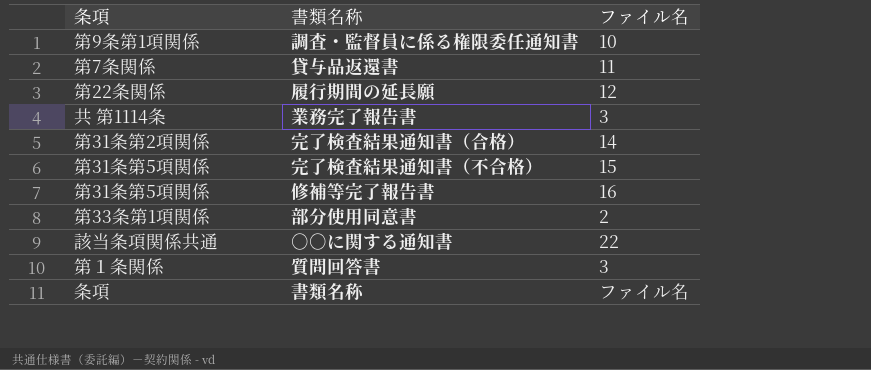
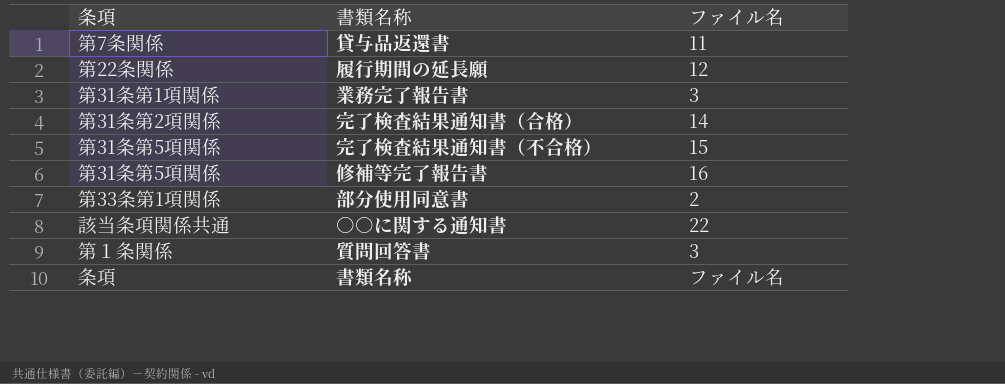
row 調査・監督員に係る権限委任通知書: 第9条第1項関係 | 10 -> none
業務完了報告書 | 条項: 共 第1114条 -> 第31条第1項関係

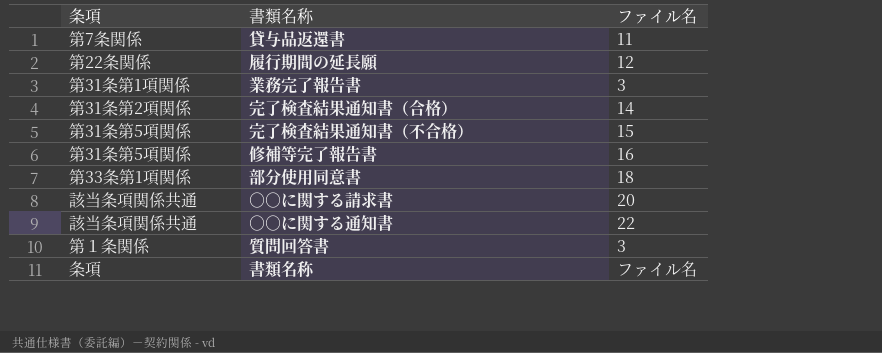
部分使用同意書 | ファイル名: 2 -> 18
row ○○に関する請求書: none -> 該当条項関係共通 | 20

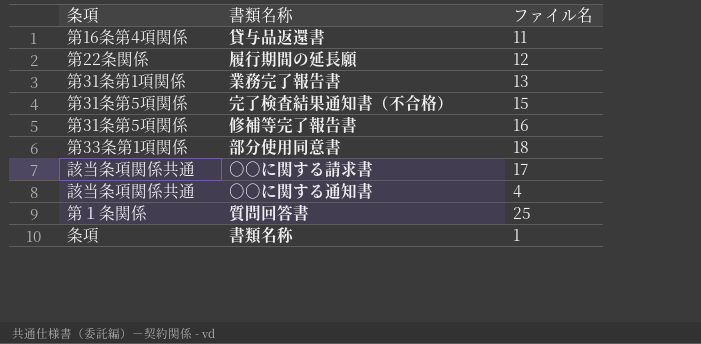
row 完了検査結果通知書（合格）: 第31条第2項関係 | 14 -> none
貸与品返還書 | 条項: 第7条関係 -> 第16条第4項関係
業務完了報告書 | ファイル名: 3 -> 13
○○に関する請求書 | ファイル名: 20 -> 17
○○に関する通知書 | ファイル名: 22 -> 4
質問回答書 | ファイル名: 3 -> 25
書類名称 | ファイル名: ファイル名 -> 1

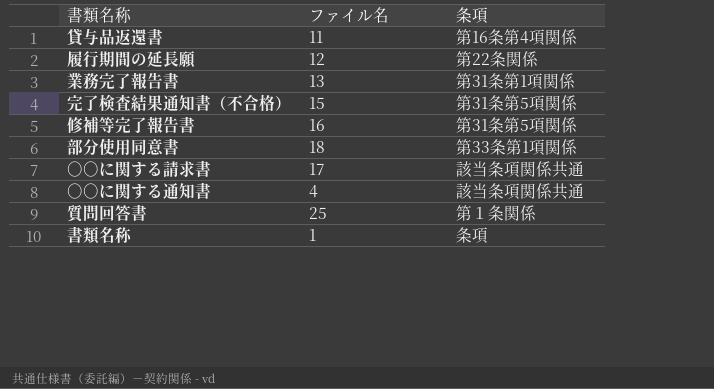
column 条項 | position: 1 -> 3

